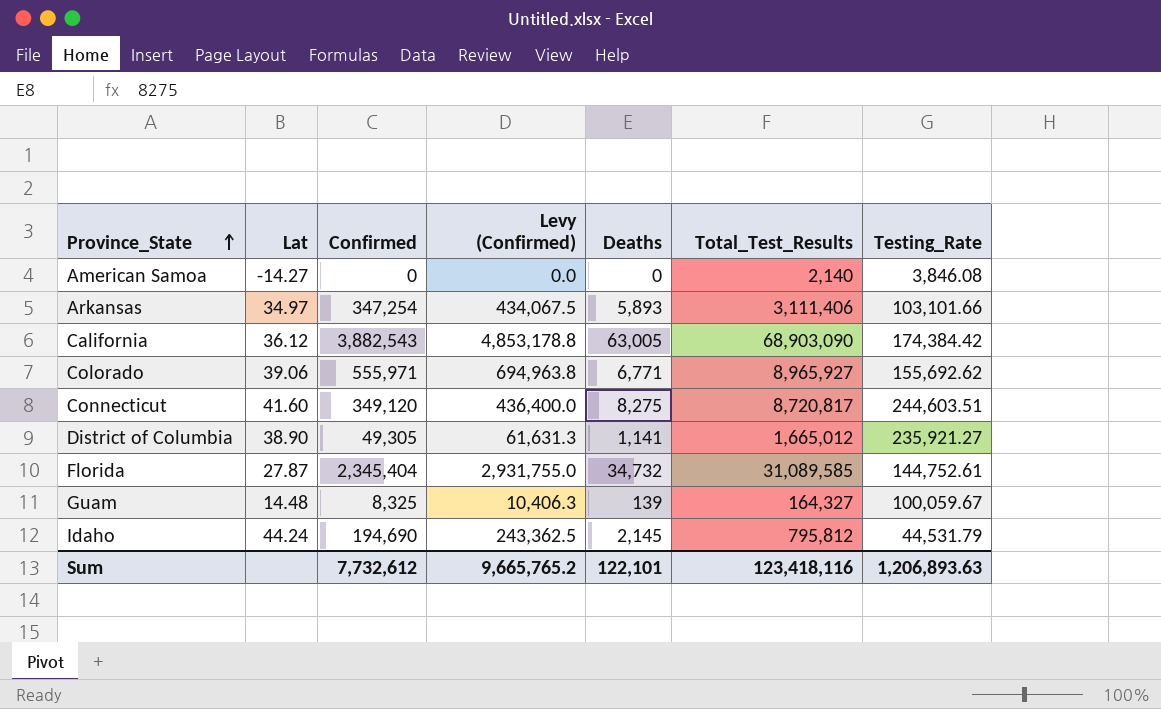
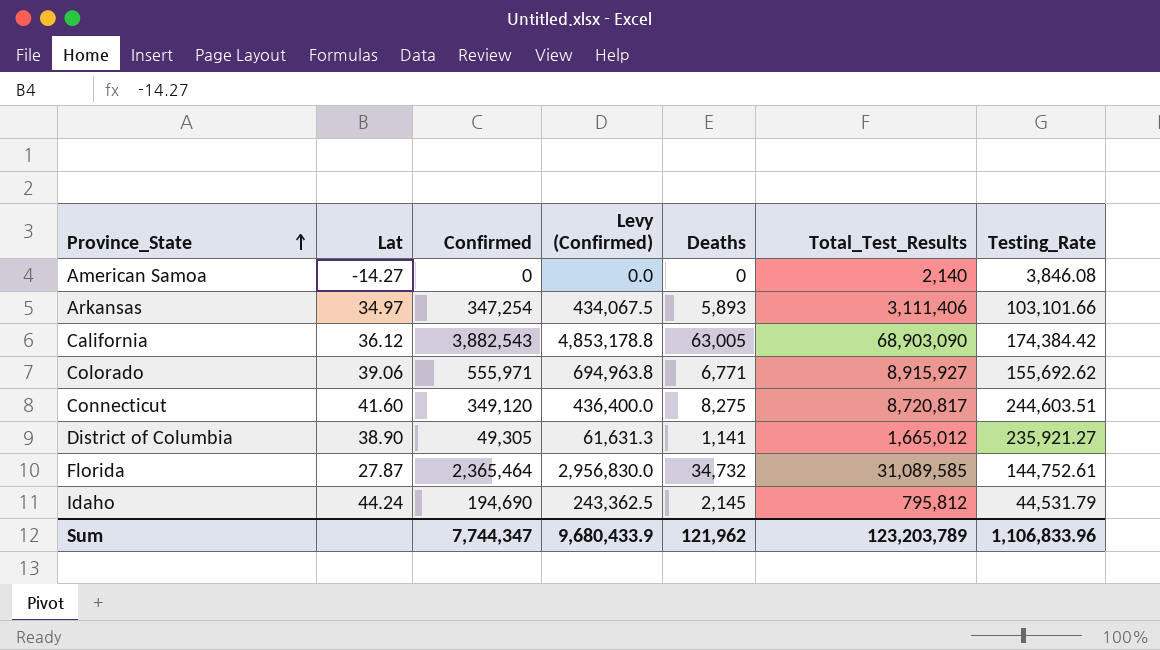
row Guam: 14.48 | 8,325 | 10,406.3 | 139 | 164,327 | 100,059.67 -> none
Colorado | Total_Test_Results: 8,965,927 -> 8,915,927
Florida | Confirmed: 2,345,404 -> 2,365,464
Florida | Levy (Confirmed): 2,931,755.0 -> 2,956,830.0
Sum | Confirmed: 7,732,612 -> 7,744,347
Sum | Levy (Confirmed): 9,665,765.2 -> 9,680,433.9
Sum | Deaths: 122,101 -> 121,962
Sum | Total_Test_Results: 123,418,116 -> 123,203,789
Sum | Testing_Rate: 1,206,893.63 -> 1,106,833.96

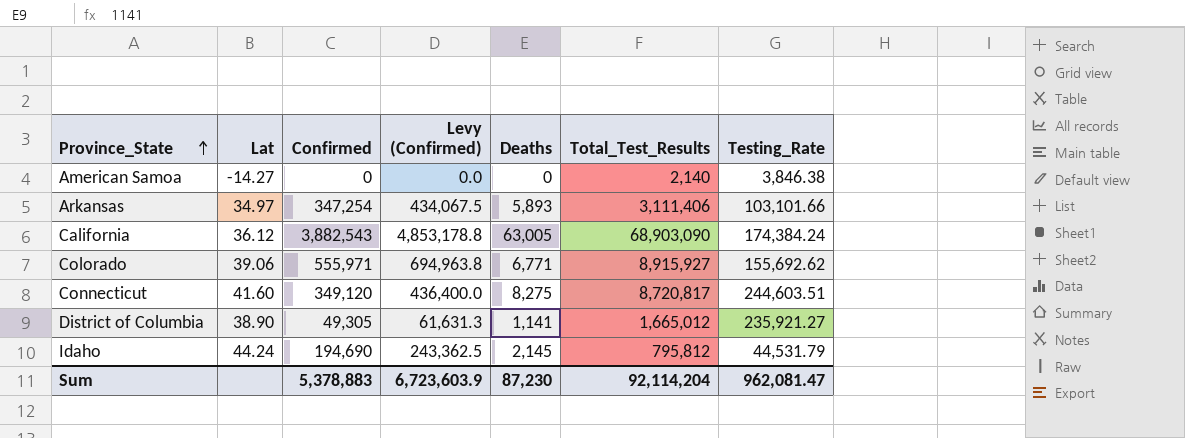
row Florida: 27.87 | 2,365,464 | 2,956,830.0 | 34,732 | 31,089,585 | 144,752.61 -> none
American Samoa | Testing_Rate: 3,846.08 -> 3,846.38
California | Testing_Rate: 174,384.42 -> 174,384.24
Sum | Confirmed: 7,744,347 -> 5,378,883
Sum | Levy (Confirmed): 9,680,433.9 -> 6,723,603.9
Sum | Deaths: 121,962 -> 87,230
Sum | Total_Test_Results: 123,203,789 -> 92,114,204
Sum | Testing_Rate: 1,106,833.96 -> 962,081.47

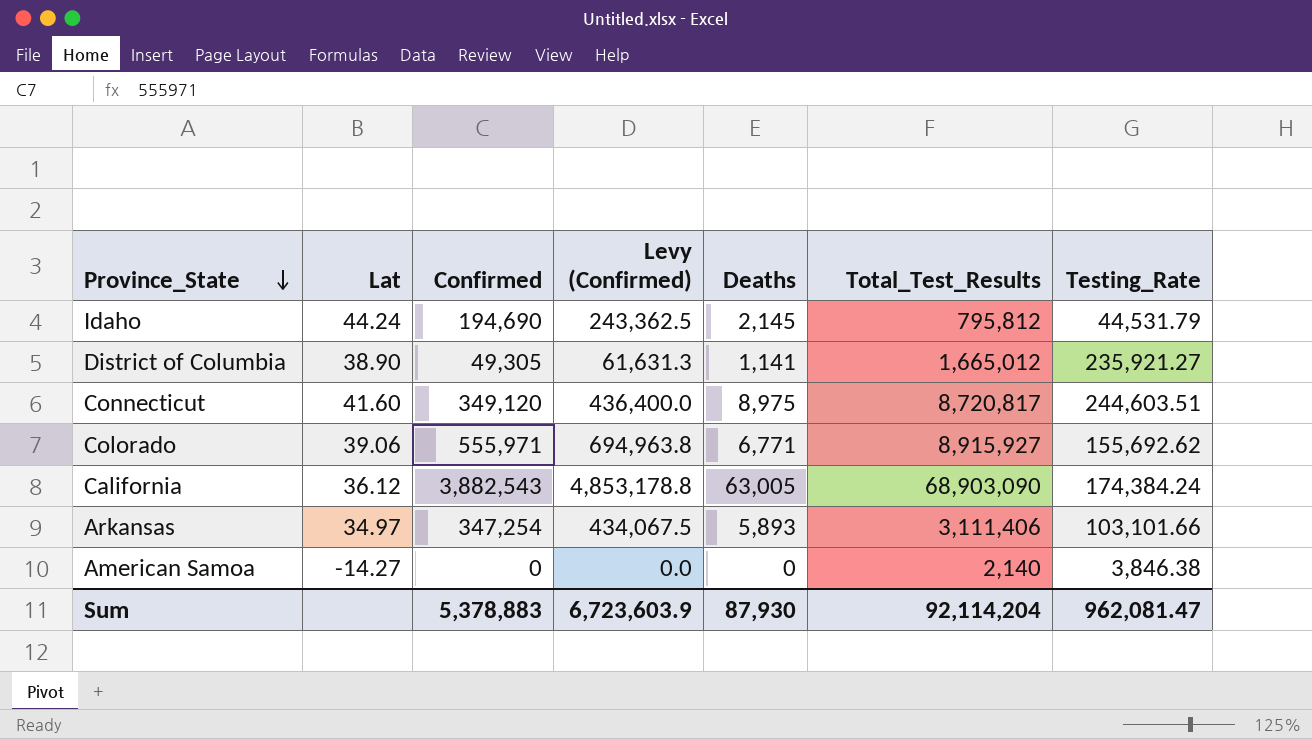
row order: Province_State ascending -> Province_State descending
Connecticut | Deaths: 8,275 -> 8,975
Sum | Deaths: 87,230 -> 87,930

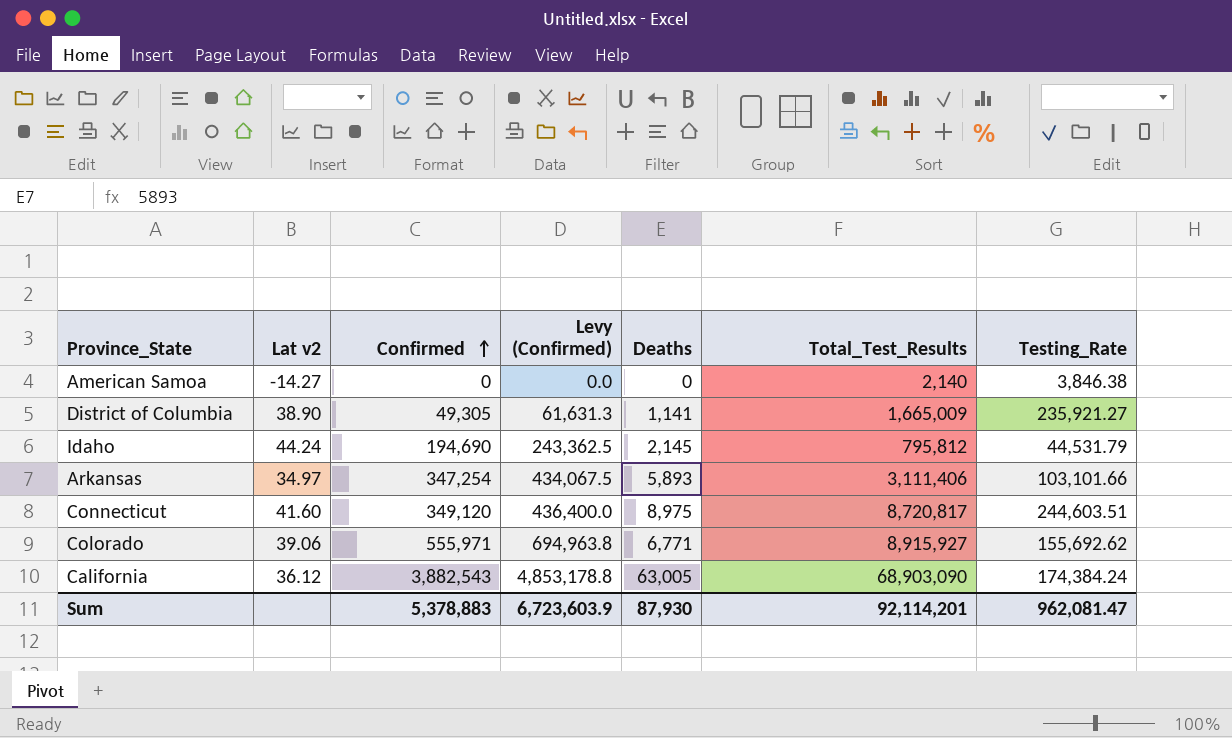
row order: Province_State descending -> Confirmed ascending
column name: Lat -> Lat v2
District of Columbia | Total_Test_Results: 1,665,012 -> 1,665,009
Sum | Total_Test_Results: 92,114,204 -> 92,114,201

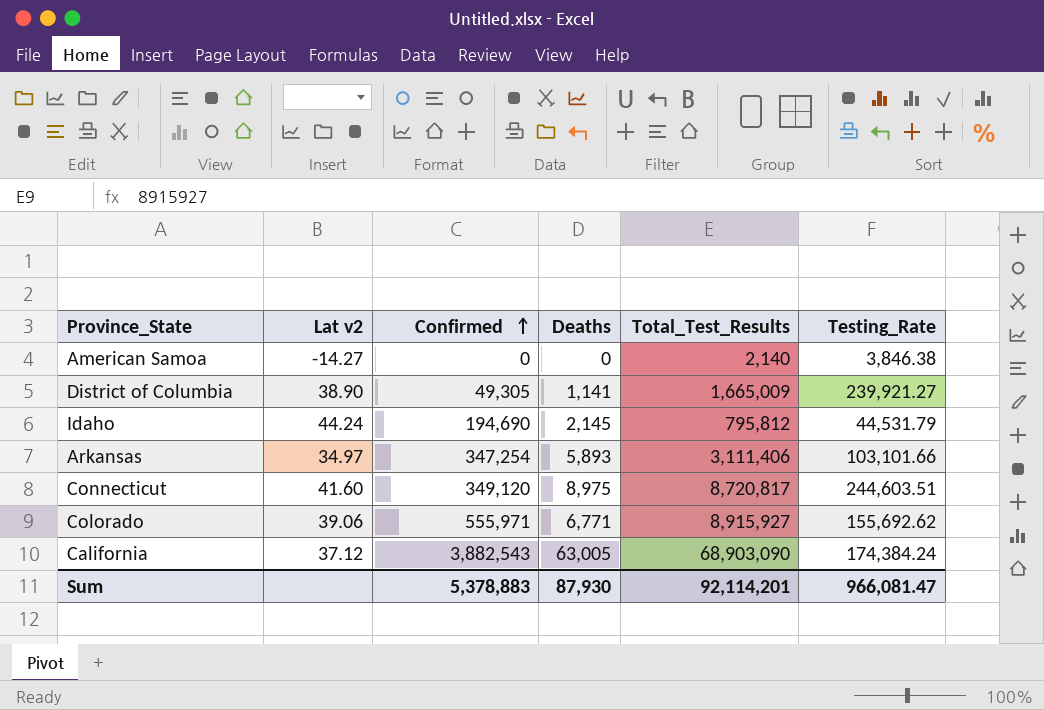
column Levy (Confirmed) | formula: [Confirmed] * 1.25 -> none
District of Columbia | Testing_Rate: 235,921.27 -> 239,921.27
California | Lat v2: 36.12 -> 37.12
Sum | Testing_Rate: 962,081.47 -> 966,081.47

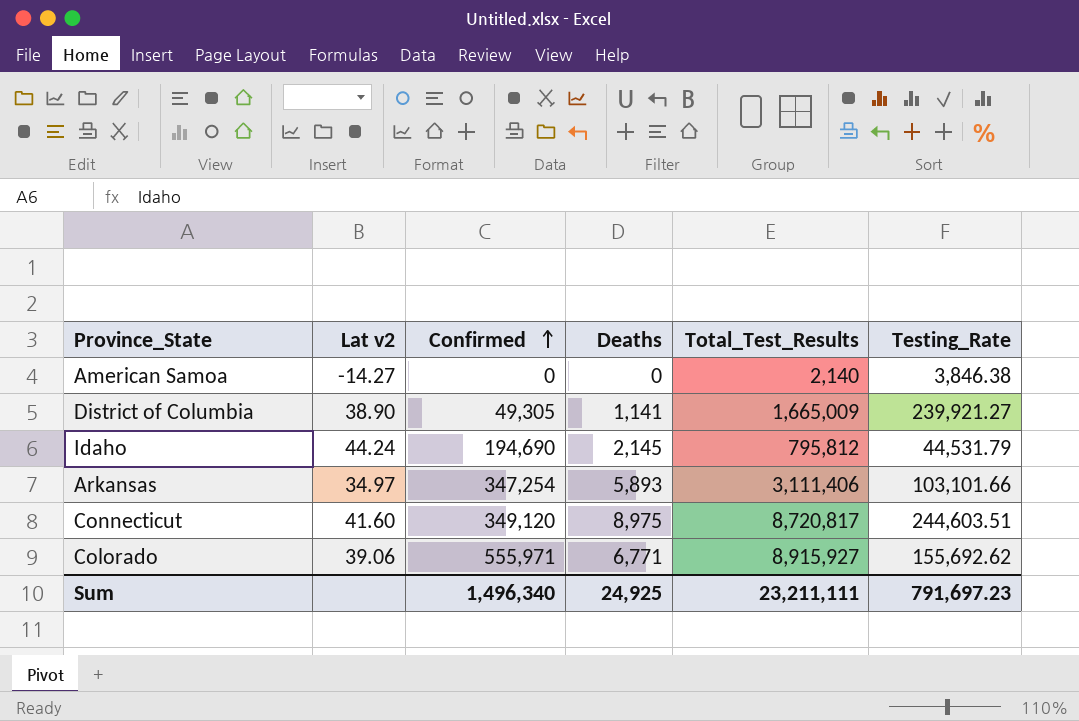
row California: 37.12 | 3,882,543 | 63,005 | 68,903,090 | 174,384.24 -> none
Sum | Confirmed: 5,378,883 -> 1,496,340
Sum | Deaths: 87,930 -> 24,925
Sum | Total_Test_Results: 92,114,201 -> 23,211,111
Sum | Testing_Rate: 966,081.47 -> 791,697.23

